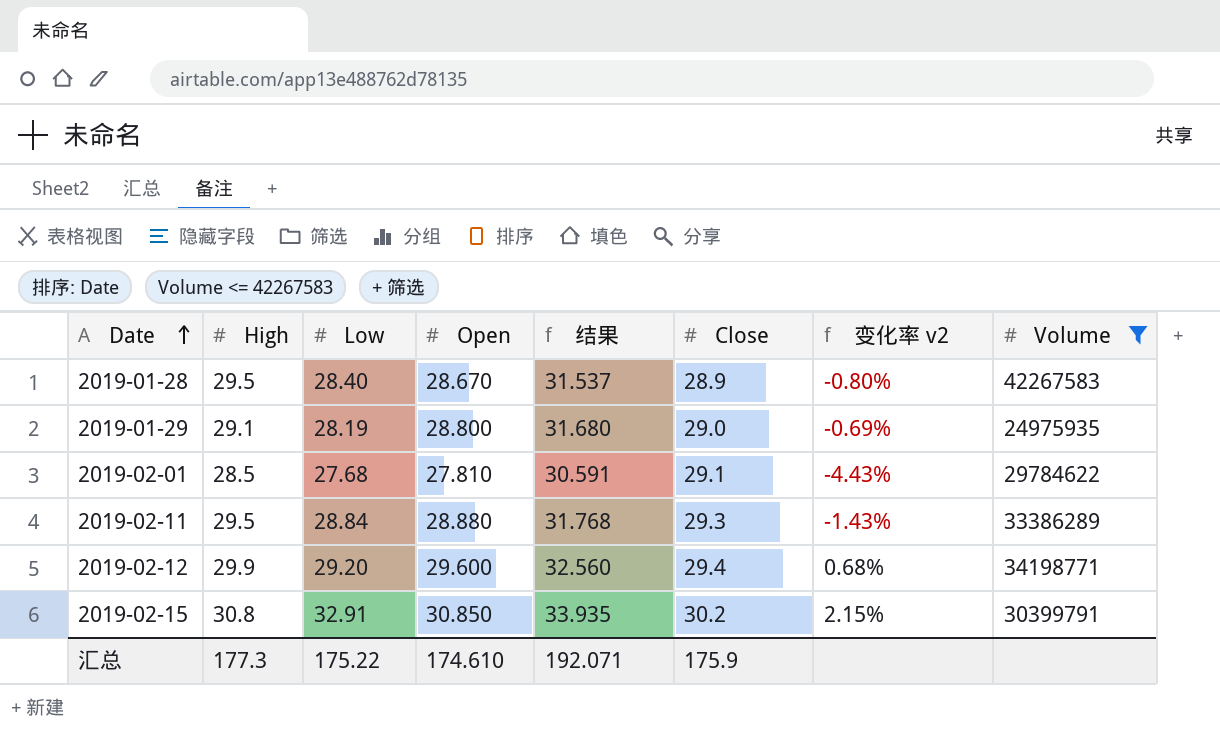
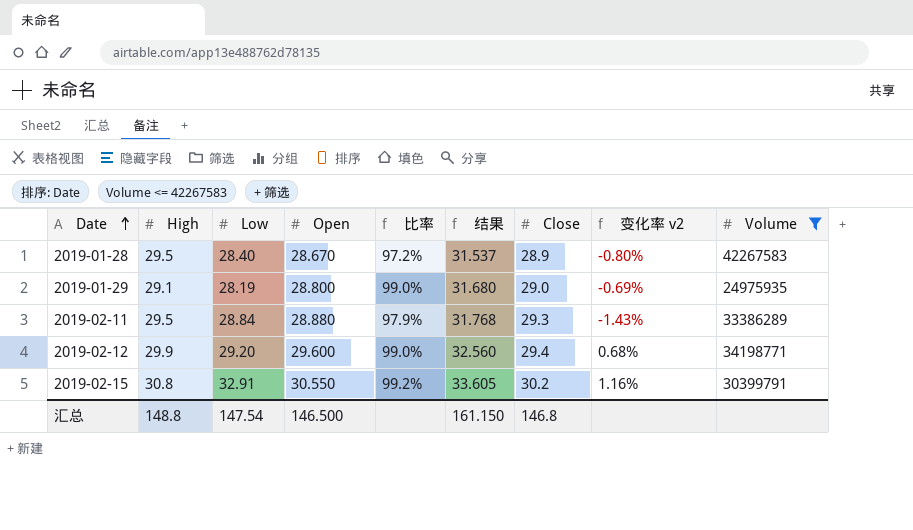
column 比率 | formula: none -> [Open] / [High]
row 2019-02-01: 28.5 | 27.68 | 27.810 | 30.591 | 29.1 | -4.43% | 29784622 -> none
2019-02-15 | Open: 30.850 -> 30.550
2019-02-15 | 结果: 33.935 -> 33.605
2019-02-15 | 变化率 v2: 2.15% -> 1.16%
汇总 | High: 177.3 -> 148.8
汇总 | Low: 175.22 -> 147.54
汇总 | Open: 174.610 -> 146.500
汇总 | 结果: 192.071 -> 161.150
汇总 | Close: 175.9 -> 146.8

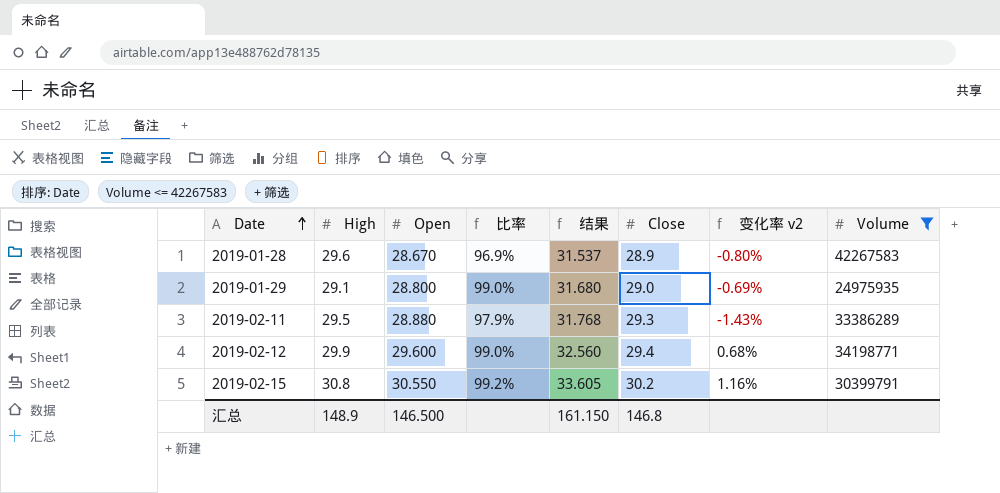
column Low | position: 3 -> none
2019-01-28 | High: 29.5 -> 29.6
2019-01-28 | 比率: 97.2% -> 96.9%
汇总 | High: 148.8 -> 148.9

